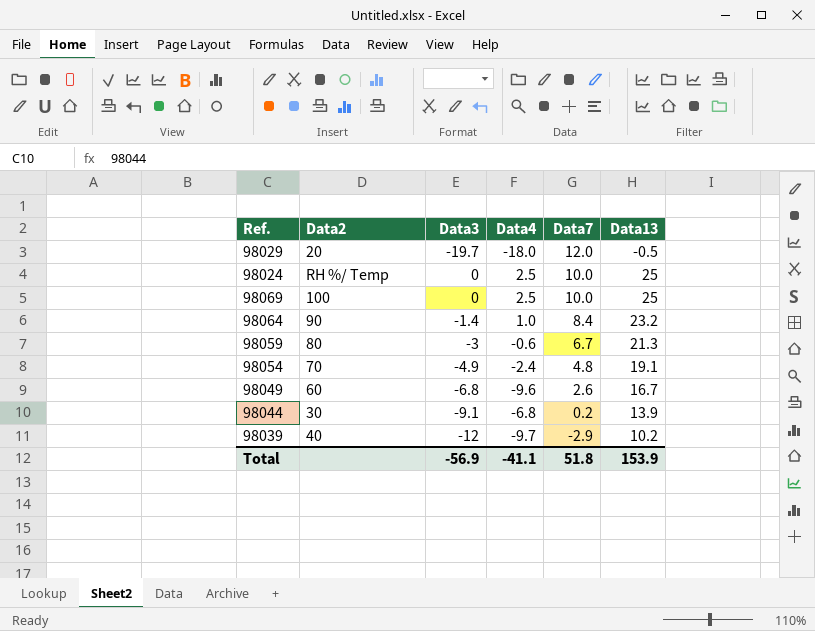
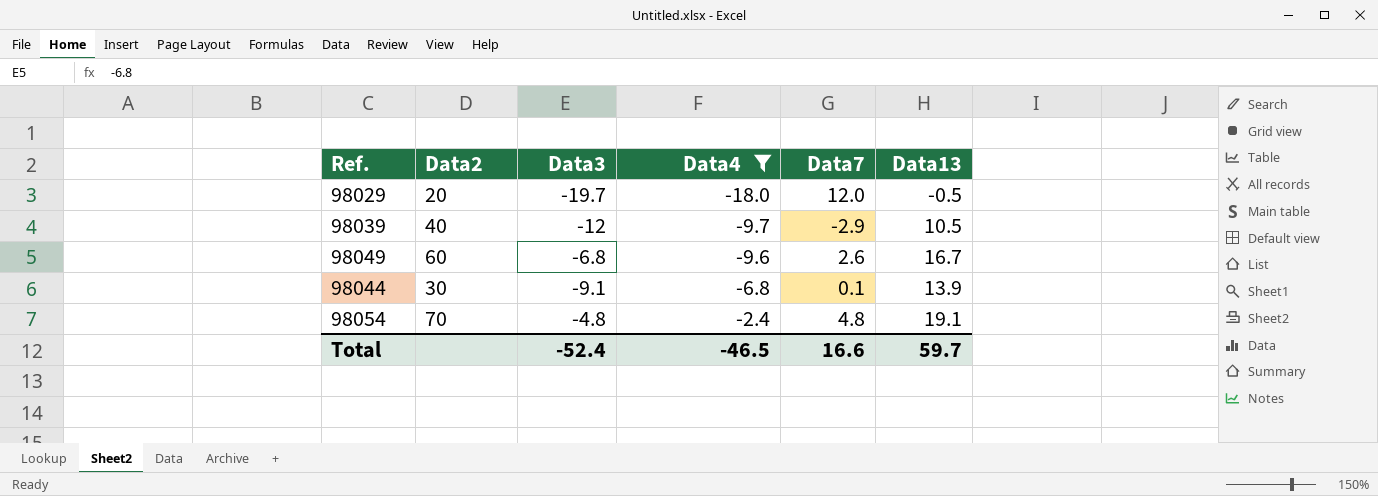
filter: none -> Data4 <= -2.4
row order: Data7 descending -> Data4 ascending
98039 | Data13: 10.2 -> 10.5
98044 | Data7: 0.2 -> 0.1
98054 | Data3: -4.9 -> -4.8
Total | Data3: -56.9 -> -52.4
Total | Data4: -41.1 -> -46.5
Total | Data7: 51.8 -> 16.6
Total | Data13: 153.9 -> 59.7

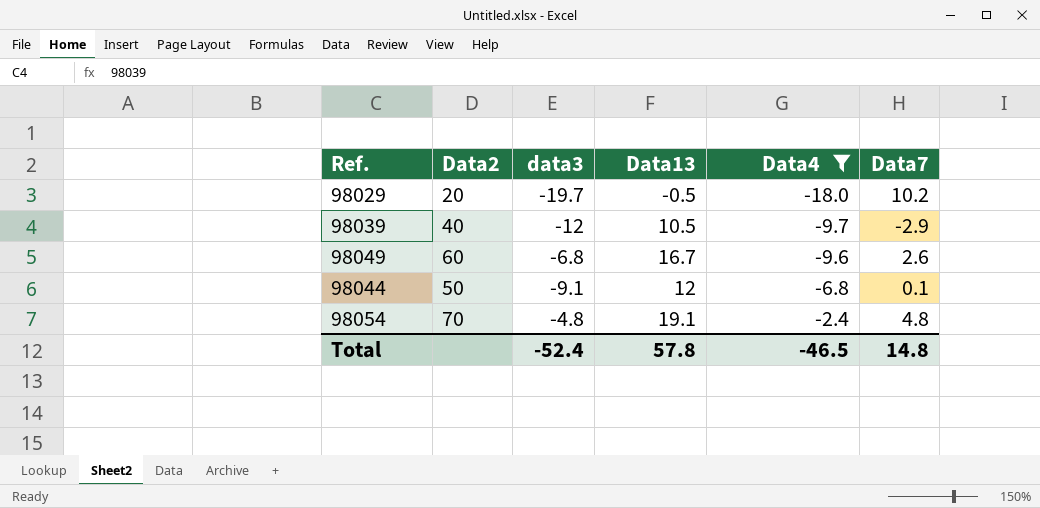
column name: Data3 -> data3
column Data13 | position: 6 -> 4
98029 | Data7: 12.0 -> 10.2
98044 | Data2: 30 -> 50
98044 | Data13: 13.9 -> 12
Total | Data13: 59.7 -> 57.8
Total | Data7: 16.6 -> 14.8

